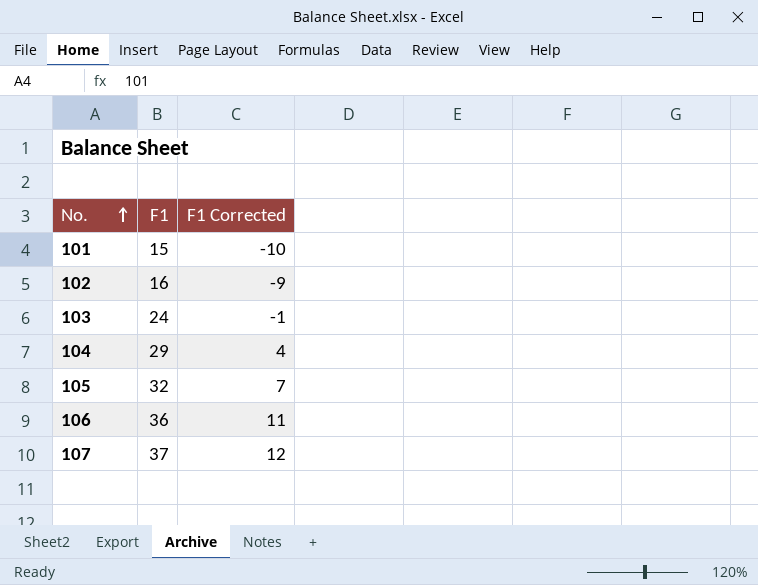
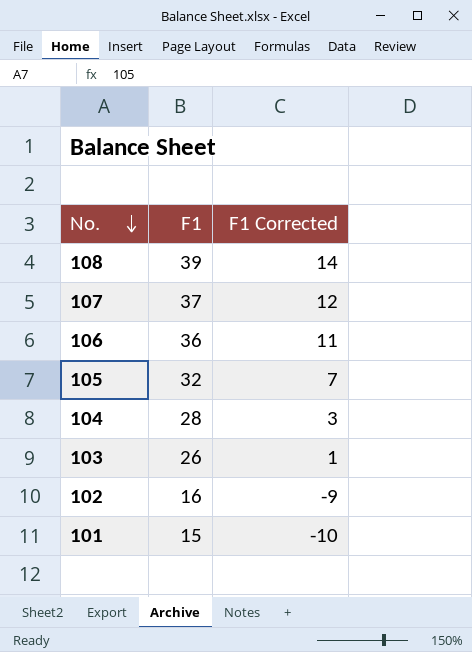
row order: No. ascending -> No. descending
row 108: none -> 39 | 14
104 | F1: 29 -> 28
104 | F1 Corrected: 4 -> 3
103 | F1: 24 -> 26
103 | F1 Corrected: -1 -> 1

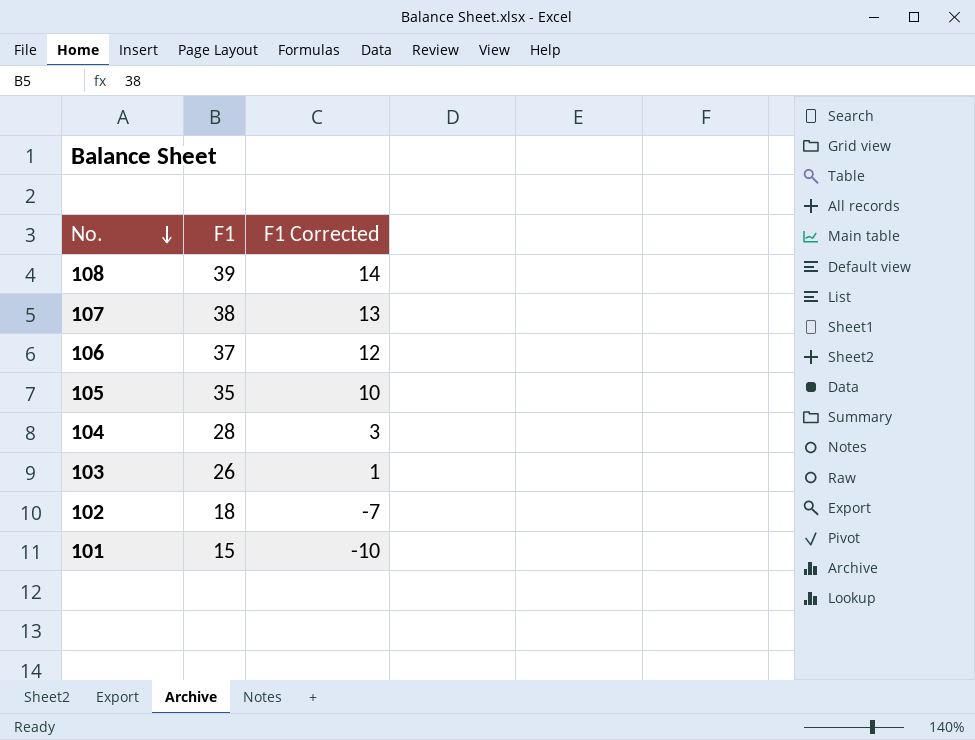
107 | F1: 37 -> 38
107 | F1 Corrected: 12 -> 13
106 | F1: 36 -> 37
106 | F1 Corrected: 11 -> 12
105 | F1: 32 -> 35
105 | F1 Corrected: 7 -> 10
102 | F1: 16 -> 18
102 | F1 Corrected: -9 -> -7

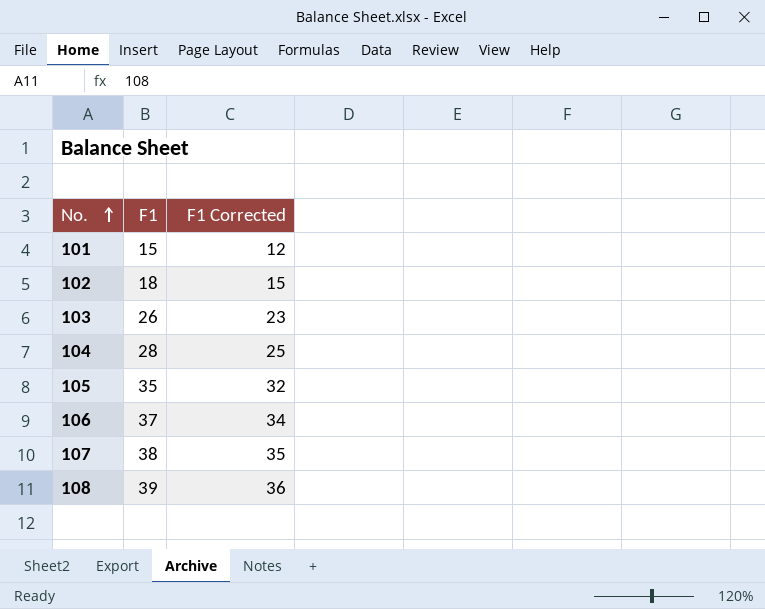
row order: No. descending -> No. ascending
column F1 Corrected | formula: [F1] - 25 -> [F1] - 3

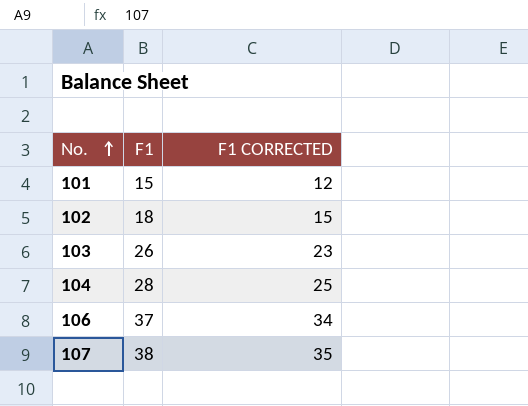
column name: F1 Corrected -> F1 CORRECTED
row 105: 35 | 32 -> none
row 108: 39 | 36 -> none

